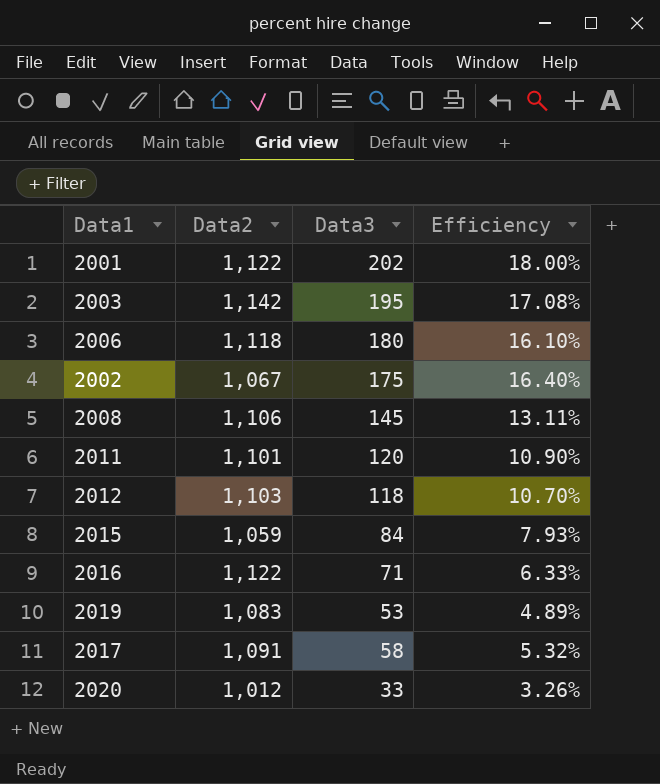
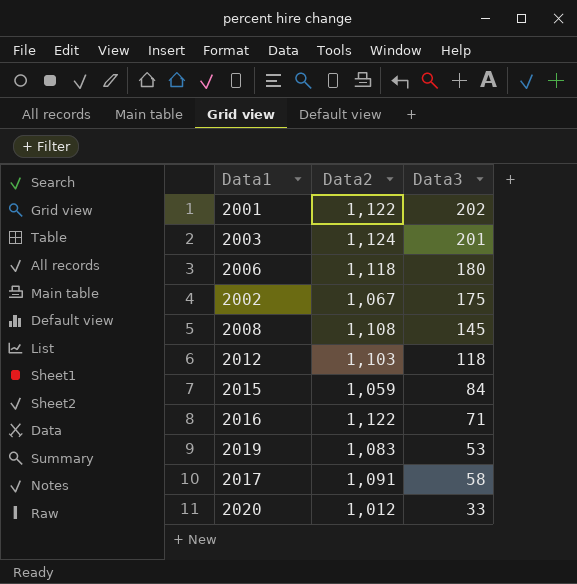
column Efficiency | formula: [Data3] / [Data2] -> none
row 2011: 1,101 | 120 | 10.90% -> none
2003 | Data2: 1,142 -> 1,124
2003 | Data3: 195 -> 201
2008 | Data2: 1,106 -> 1,108

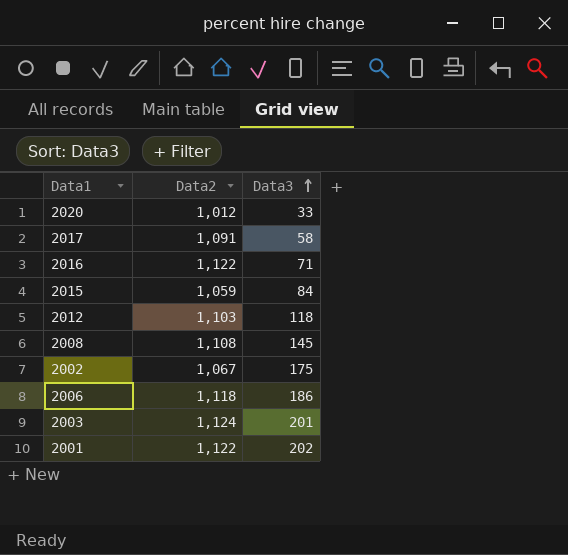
row order: none -> Data3 ascending
row 2019: 1,083 | 53 -> none
2006 | Data3: 180 -> 186

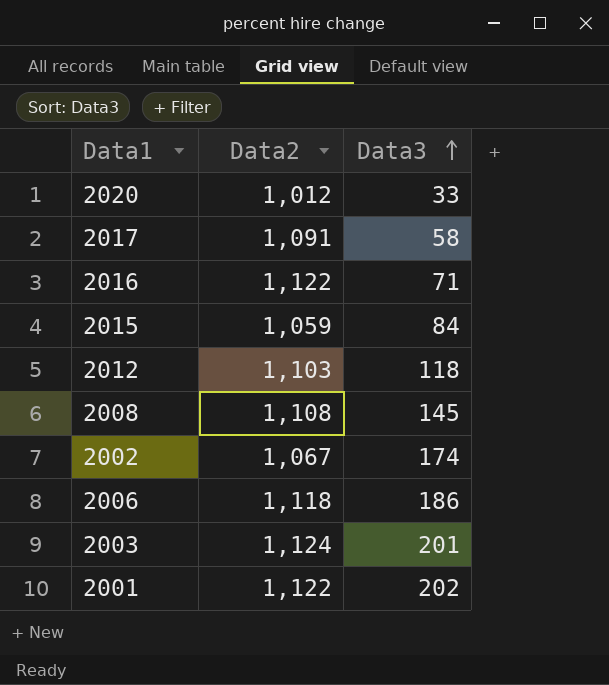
2002 | Data3: 175 -> 174

